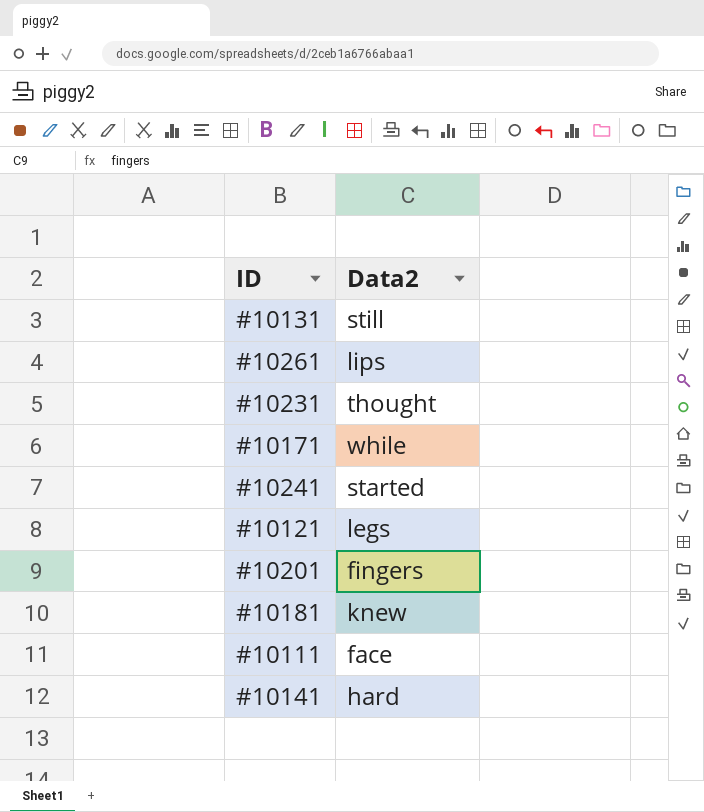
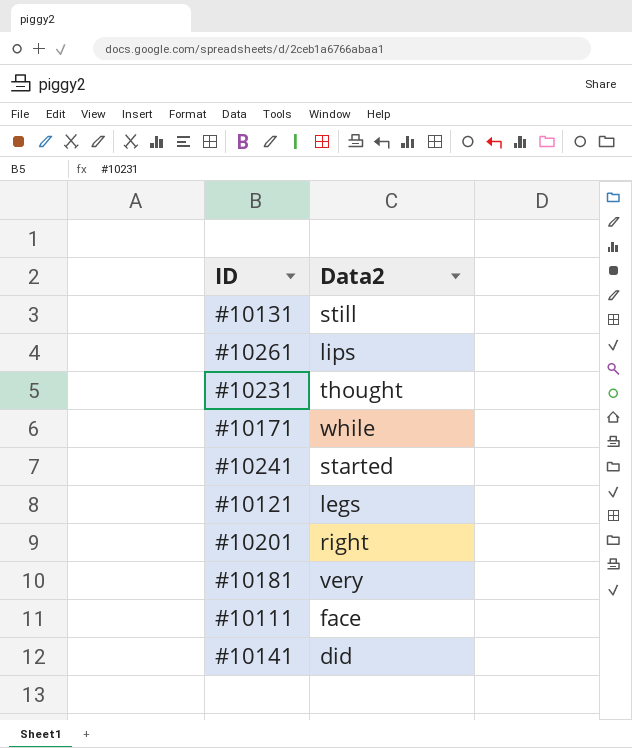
#10201 | Data2: fingers -> right
#10181 | Data2: knew -> very
#10141 | Data2: hard -> did

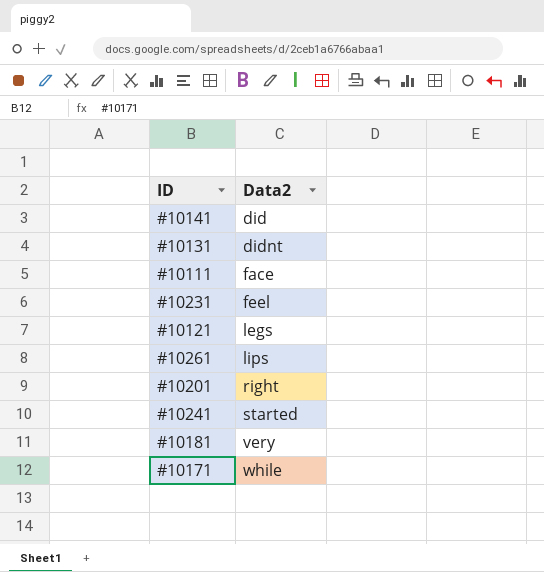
row order: none -> Data2 ascending
#10131 | Data2: still -> didnt
#10231 | Data2: thought -> feel

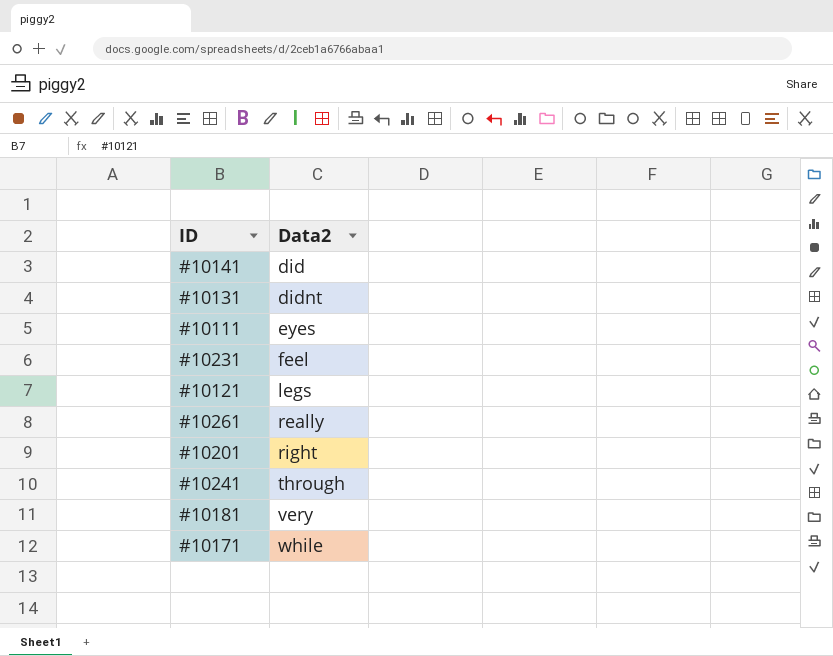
#10111 | Data2: face -> eyes
#10261 | Data2: lips -> really
#10241 | Data2: started -> through

